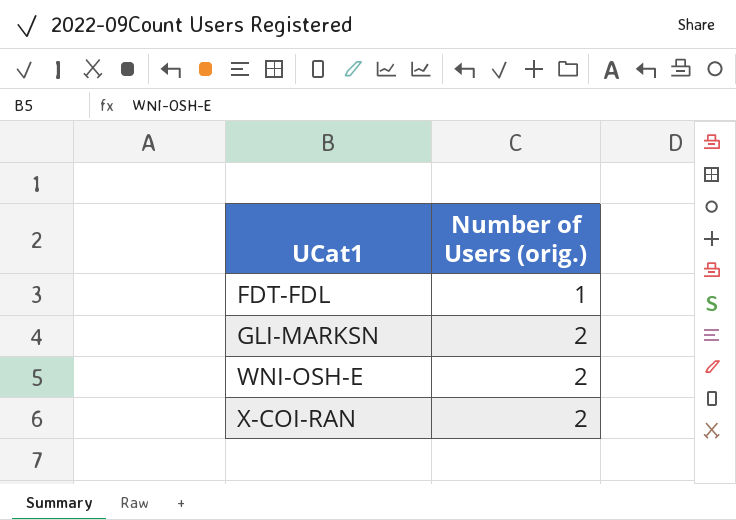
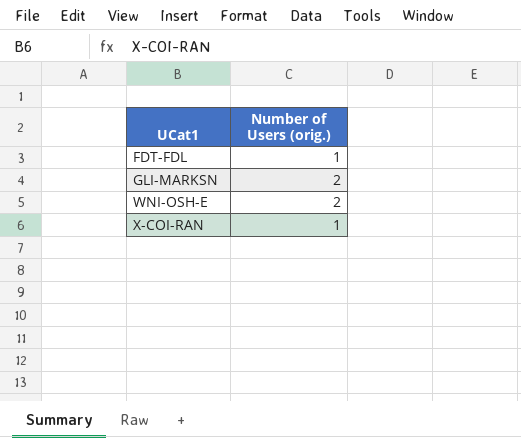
X-COI-RAN | Number of Users (orig.): 2 -> 1

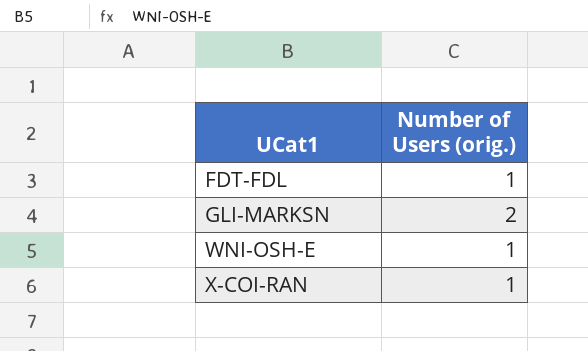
WNI-OSH-E | Number of Users (orig.): 2 -> 1

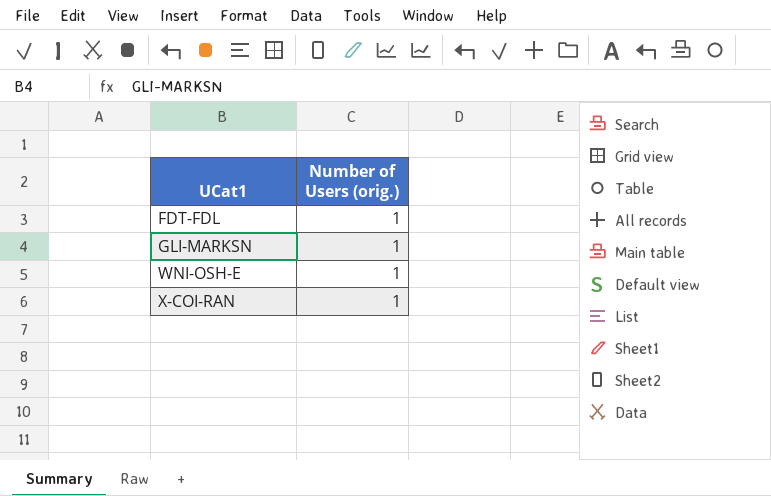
GLI-MARKSN | Number of Users (orig.): 2 -> 1

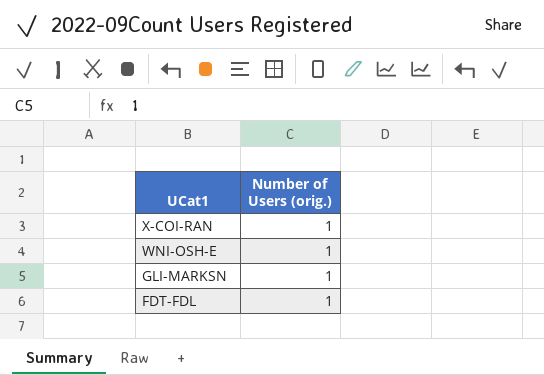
row order: UCat1 ascending -> UCat1 descending

